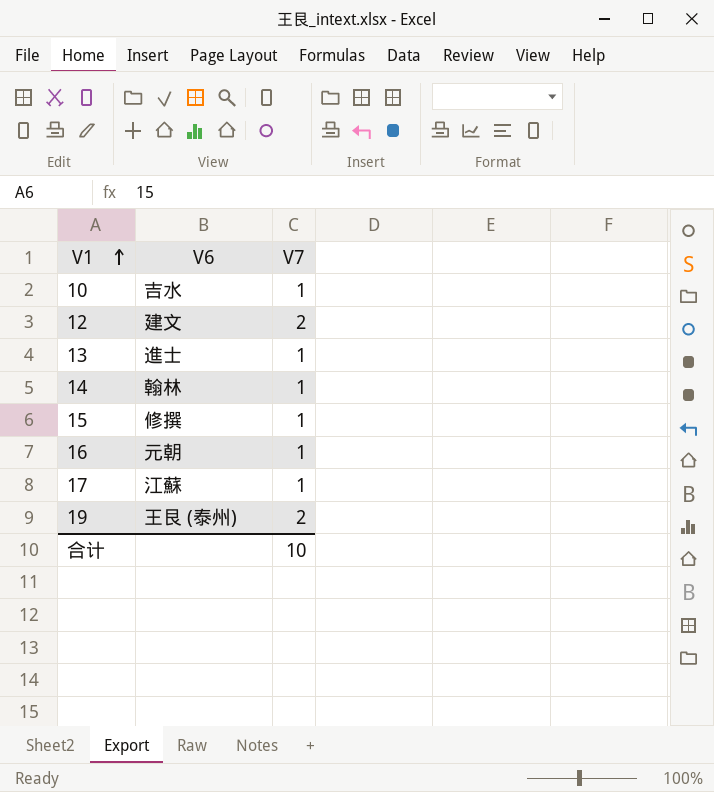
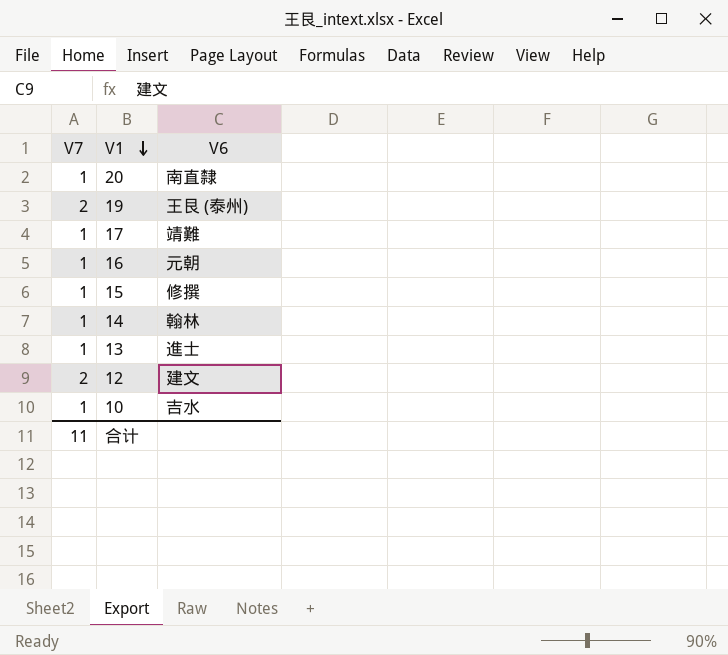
row order: V1 ascending -> V1 descending
column V7 | position: 3 -> 1
row 20: none -> 1 | 南直隸
17 | V6: 江蘇 -> 靖難
合计 | V7: 10 -> 11

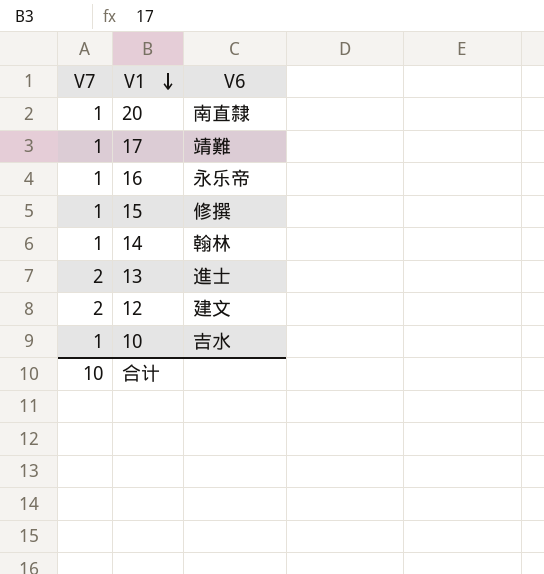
row 19: 2 | 王艮 (泰州) -> none
16 | V6: 元朝 -> 永乐帝
13 | V7: 1 -> 2
合计 | V7: 11 -> 10

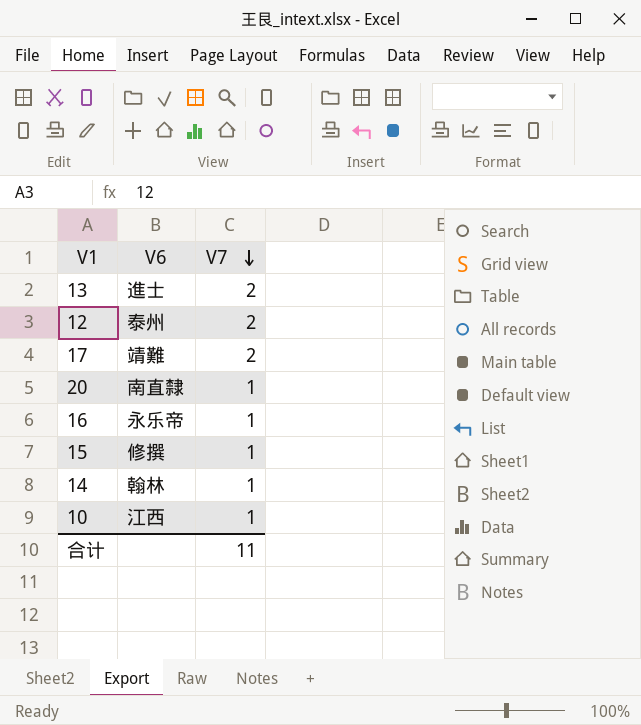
row order: V1 descending -> V7 descending
column V7 | position: 1 -> 3
12 | V6: 建文 -> 泰州
17 | V7: 1 -> 2
10 | V6: 吉水 -> 江西
合计 | V7: 10 -> 11

